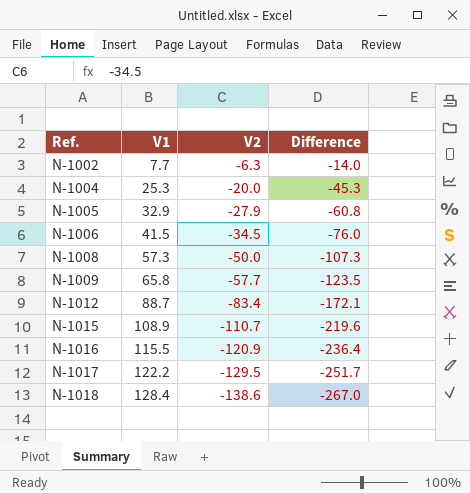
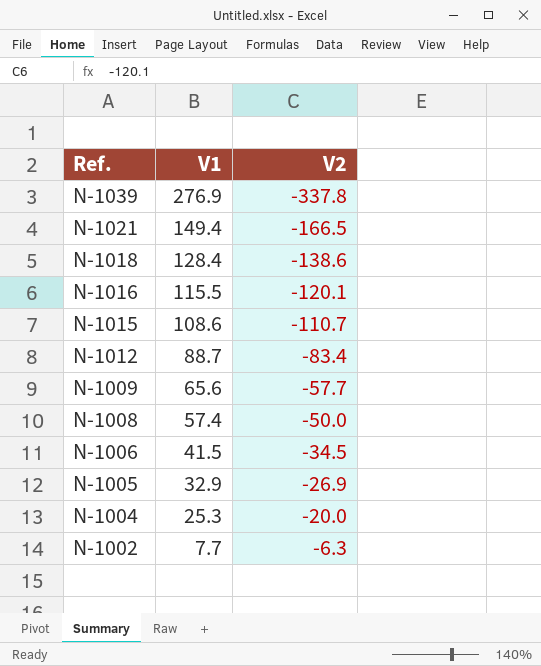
row order: Ref. ascending -> Ref. descending
column Difference | formula: [V2] - [V1] -> none
row N-1017: 122.2 | -129.5 | -251.7 -> none
row N-1039: none -> 276.9 | -337.8
row N-1021: none -> 149.4 | -166.5
N-1016 | V2: -120.9 -> -120.1
N-1015 | V1: 108.9 -> 108.6
N-1009 | V1: 65.8 -> 65.6
N-1008 | V1: 57.3 -> 57.4
N-1005 | V2: -27.9 -> -26.9

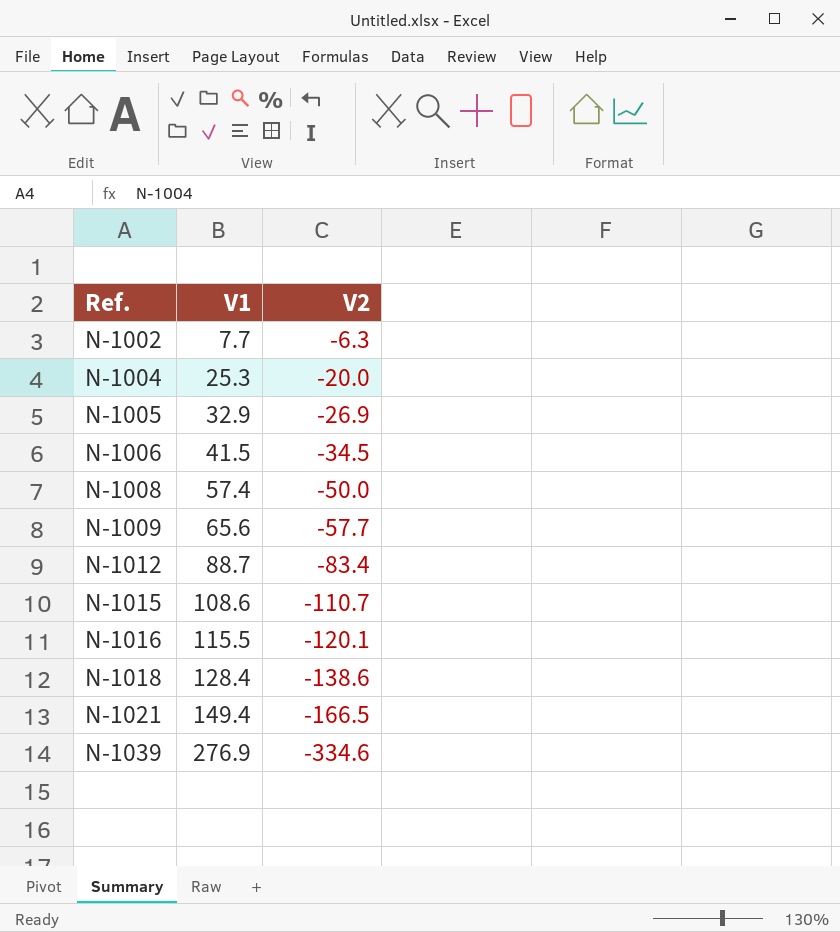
row order: Ref. descending -> Ref. ascending
N-1039 | V2: -337.8 -> -334.6

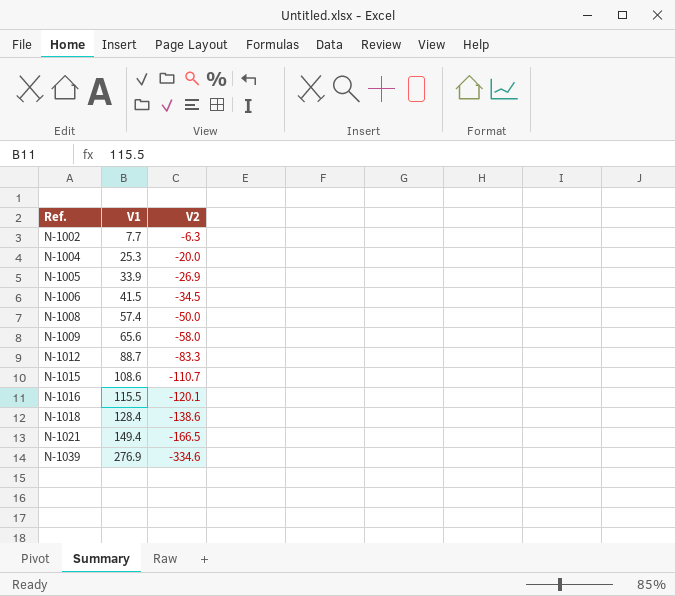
N-1005 | V1: 32.9 -> 33.9
N-1009 | V2: -57.7 -> -58.0
N-1012 | V2: -83.4 -> -83.3

